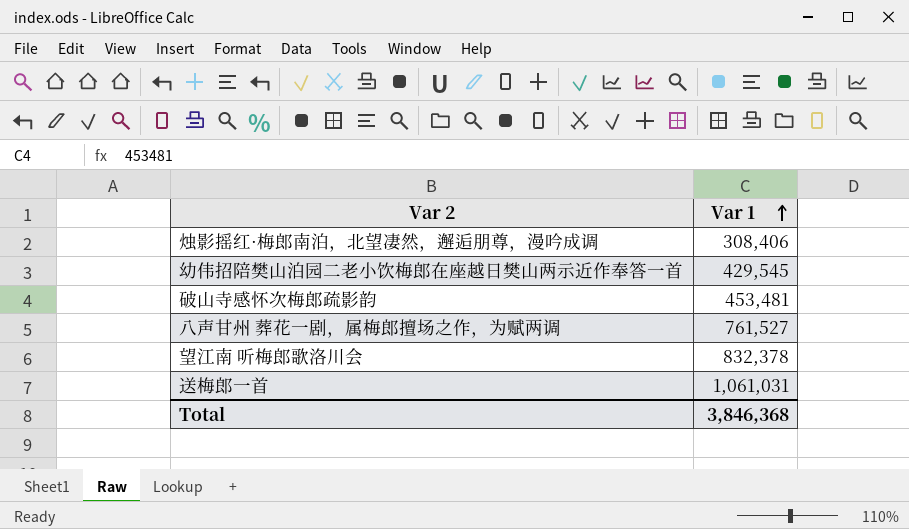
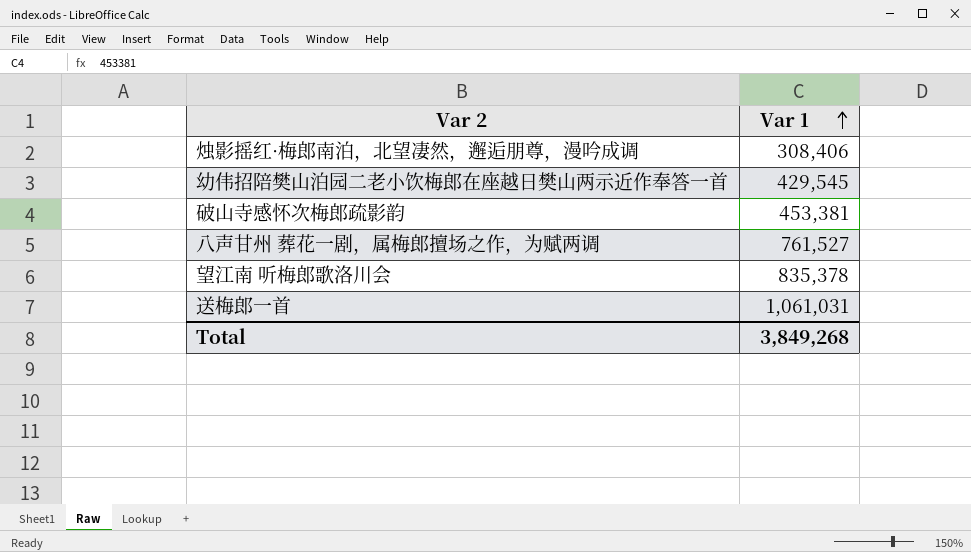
破山寺感怀次梅郎疏影韵 | Var 1: 453,481 -> 453,381
望江南 听梅郎歌洛川会 | Var 1: 832,378 -> 835,378
Total | Var 1: 3,846,368 -> 3,849,268

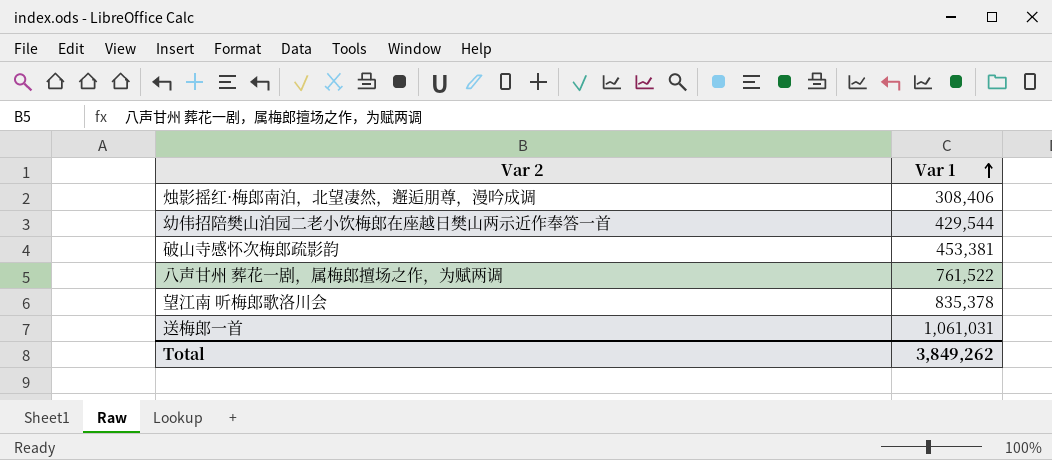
幼伟招陪樊山泊园二老小饮梅郎在座越日樊山两示近作奉答一首 | Var 1: 429,545 -> 429,544
八声甘州 葬花一剧，属梅郎擅场之作，为赋两调 | Var 1: 761,527 -> 761,522
Total | Var 1: 3,849,268 -> 3,849,262

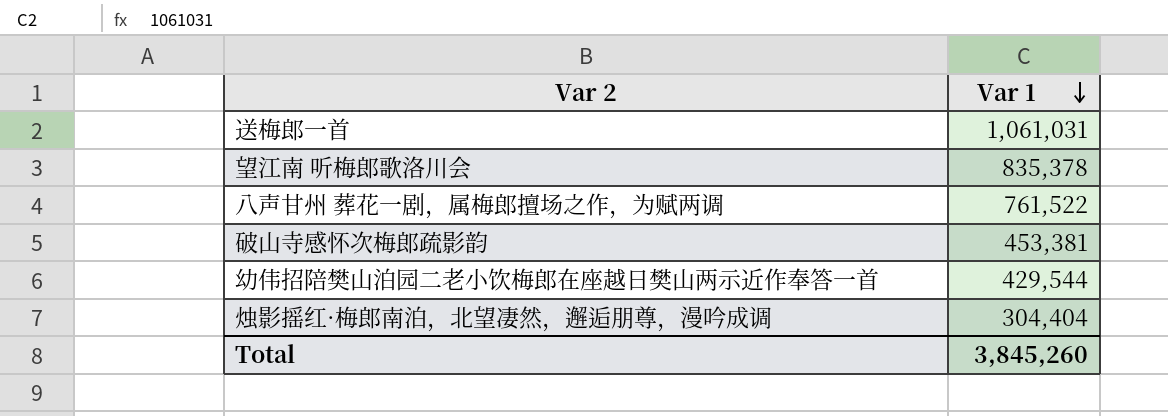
row order: Var 1 ascending -> Var 1 descending
烛影摇红·梅郎南泊，北望凄然，邂逅朋尊，漫吟成调 | Var 1: 308,406 -> 304,404
Total | Var 1: 3,849,262 -> 3,845,260

